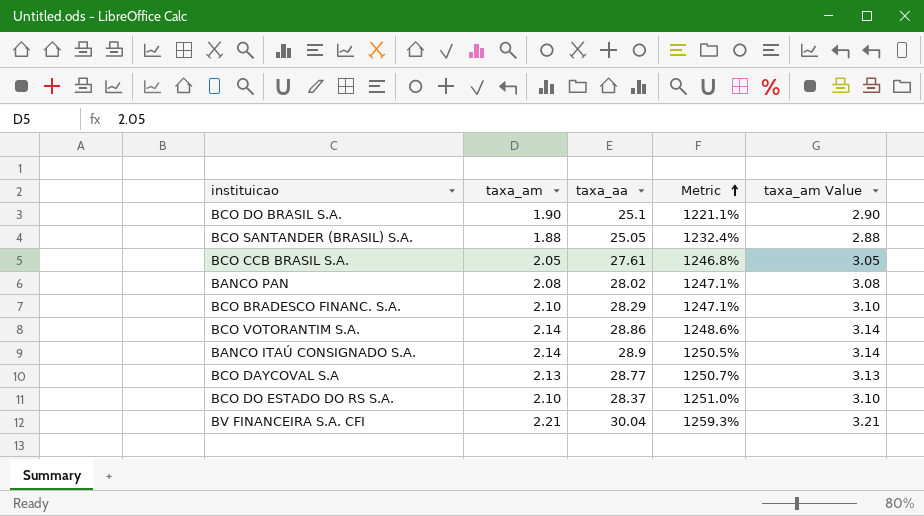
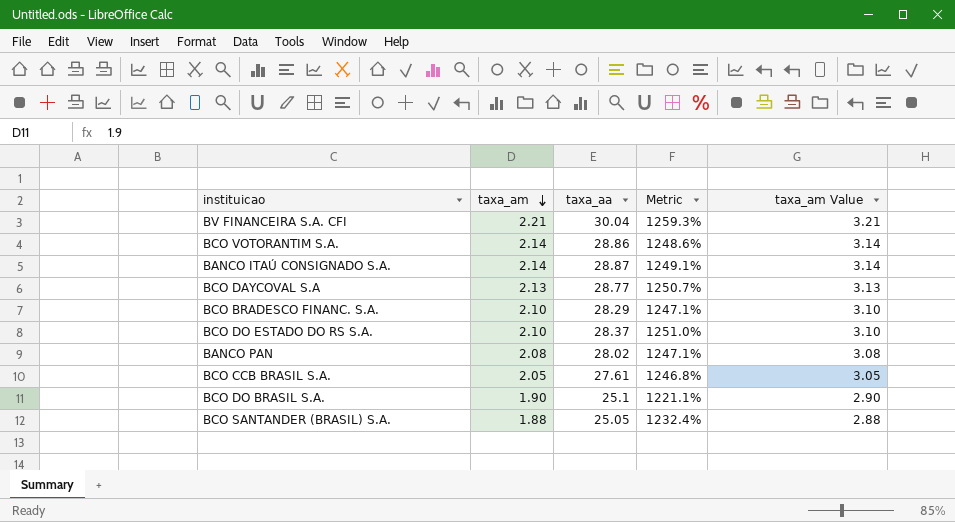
row order: Metric ascending -> taxa_am descending
BANCO ITAÚ CONSIGNADO S.A. | taxa_aa: 28.9 -> 28.87
BANCO ITAÚ CONSIGNADO S.A. | Metric: 1250.5% -> 1249.1%

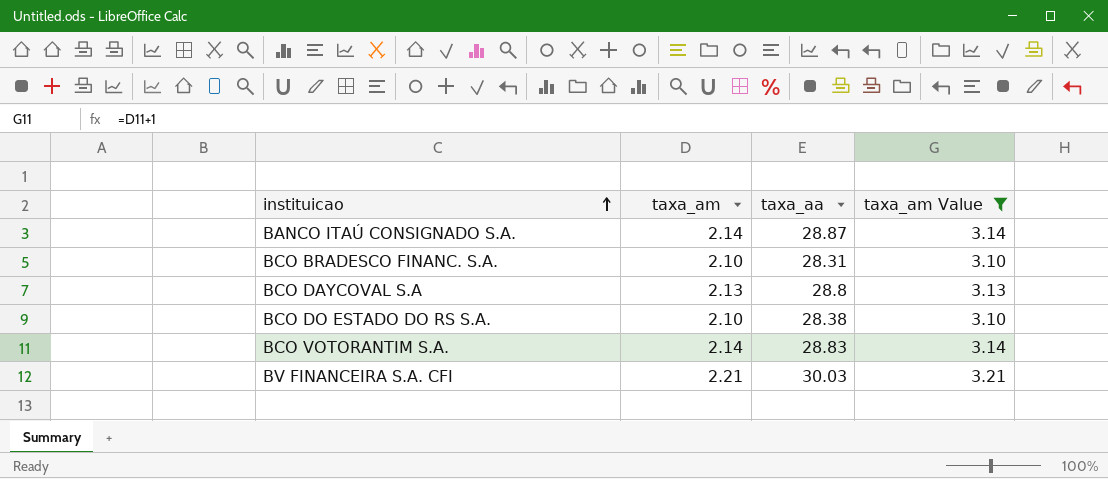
filter: none -> taxa_am Value >= 3.10
row order: taxa_am descending -> instituicao ascending
column Metric | formula: ([taxa_aa] - [taxa_am]) / [taxa_am] -> none
BCO BRADESCO FINANC. S.A. | taxa_aa: 28.29 -> 28.31
BCO DAYCOVAL S.A | taxa_aa: 28.77 -> 28.8
BCO DO ESTADO DO RS S.A. | taxa_aa: 28.37 -> 28.38
BCO VOTORANTIM S.A. | taxa_aa: 28.86 -> 28.83
BV FINANCEIRA S.A. CFI | taxa_aa: 30.04 -> 30.03

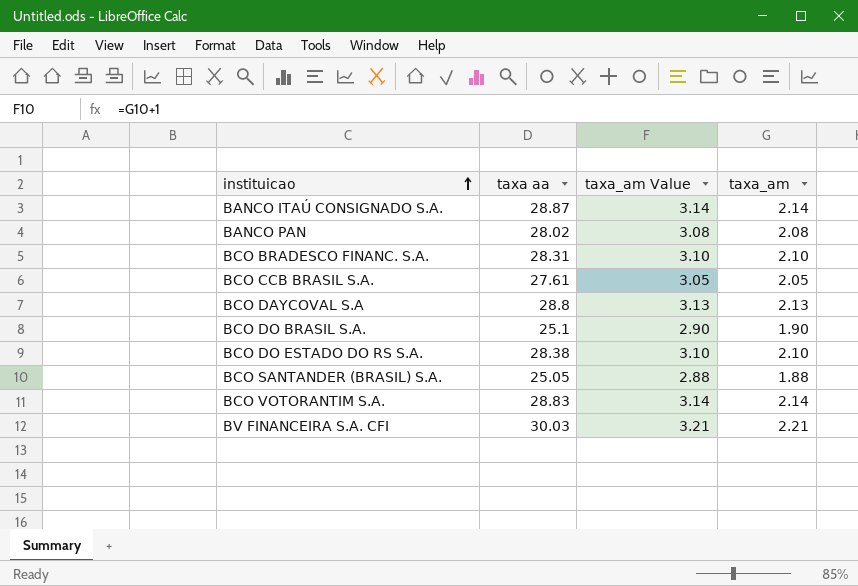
filter: taxa_am Value >= 3.10 -> none
column name: taxa_aa -> taxa aa
column taxa_am | position: 2 -> 4

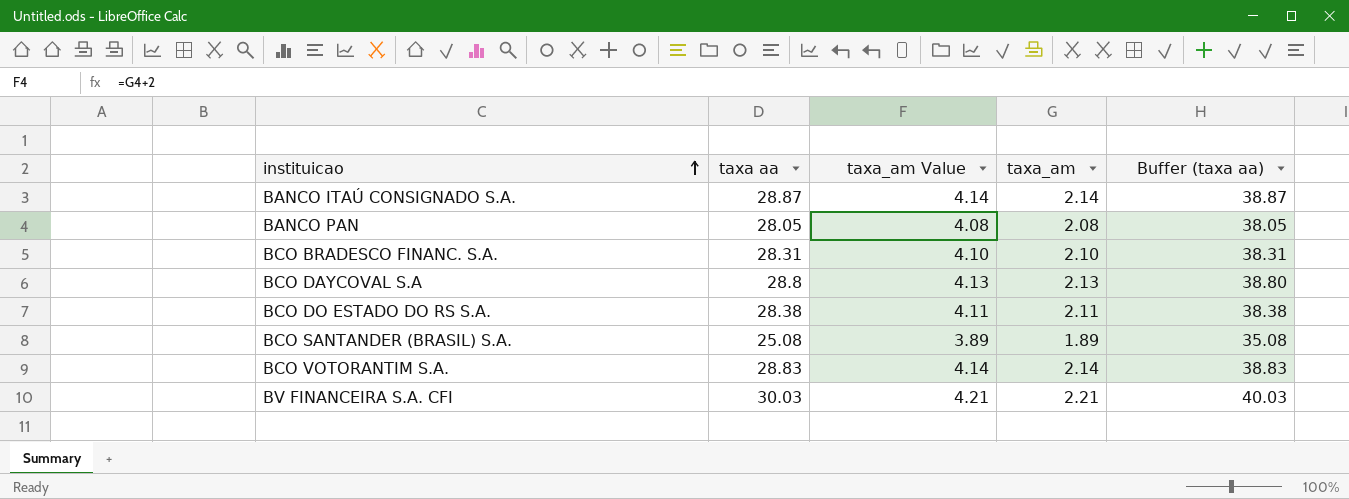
column taxa_am Value | formula: [taxa_am] + 1 -> [taxa_am] + 2
column Buffer (taxa aa) | formula: none -> [taxa aa] + 10
row BCO CCB BRASIL S.A.: 27.61 | 3.05 | 2.05 -> none
row BCO DO BRASIL S.A.: 25.1 | 2.90 | 1.90 -> none
BANCO PAN | taxa aa: 28.02 -> 28.05
BCO DO ESTADO DO RS S.A. | taxa_am: 2.10 -> 2.11
BCO SANTANDER (BRASIL) S.A. | taxa aa: 25.05 -> 25.08
BCO SANTANDER (BRASIL) S.A. | taxa_am: 1.88 -> 1.89

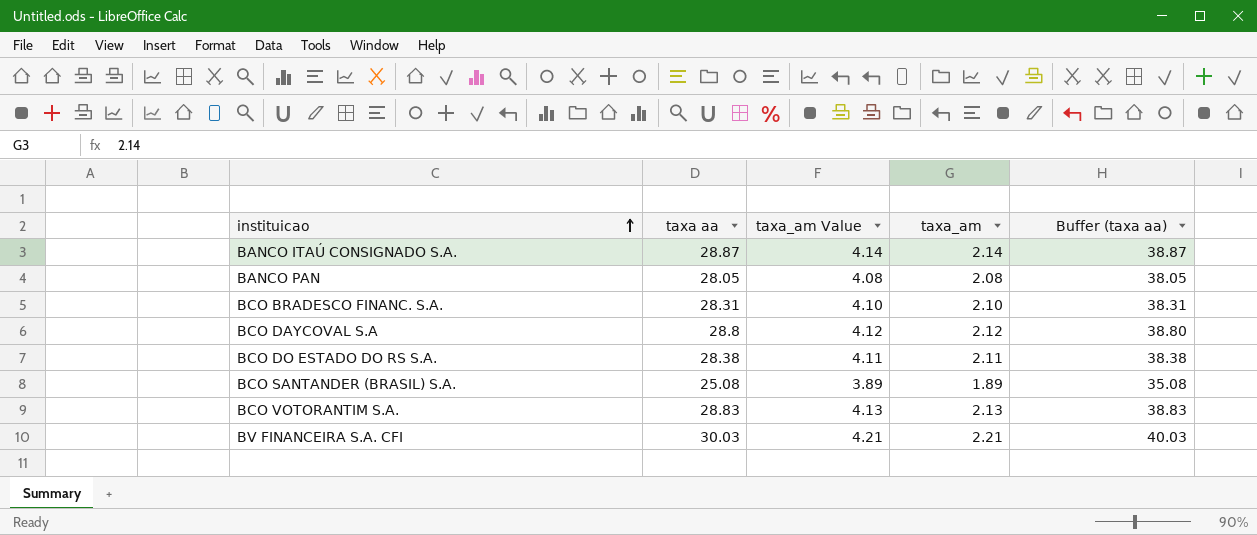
BCO DAYCOVAL S.A | taxa_am Value: 4.13 -> 4.12
BCO DAYCOVAL S.A | taxa_am: 2.13 -> 2.12
BCO VOTORANTIM S.A. | taxa_am Value: 4.14 -> 4.13
BCO VOTORANTIM S.A. | taxa_am: 2.14 -> 2.13

